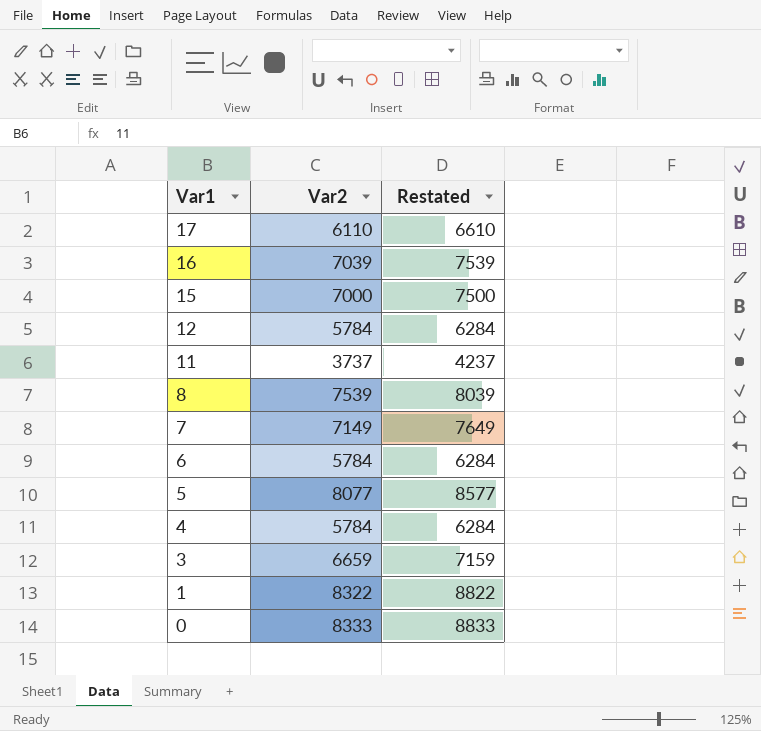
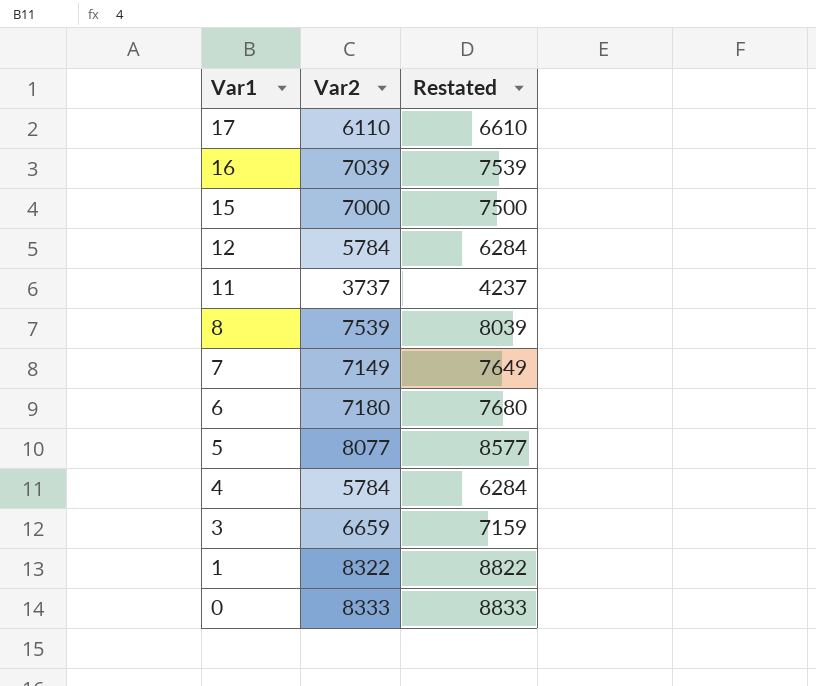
6 | Var2: 5784 -> 7180
6 | Restated: 6284 -> 7680

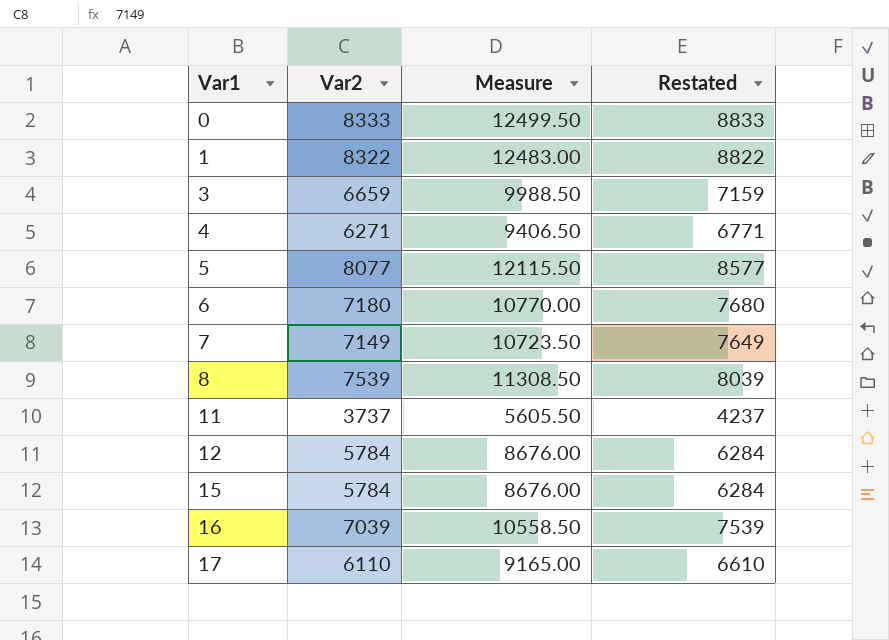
row order: Var1 descending -> Var1 ascending
column Measure | formula: none -> [Var2] * 1.5
4 | Var2: 5784 -> 6271
4 | Restated: 6284 -> 6771
15 | Var2: 7000 -> 5784
15 | Restated: 7500 -> 6284

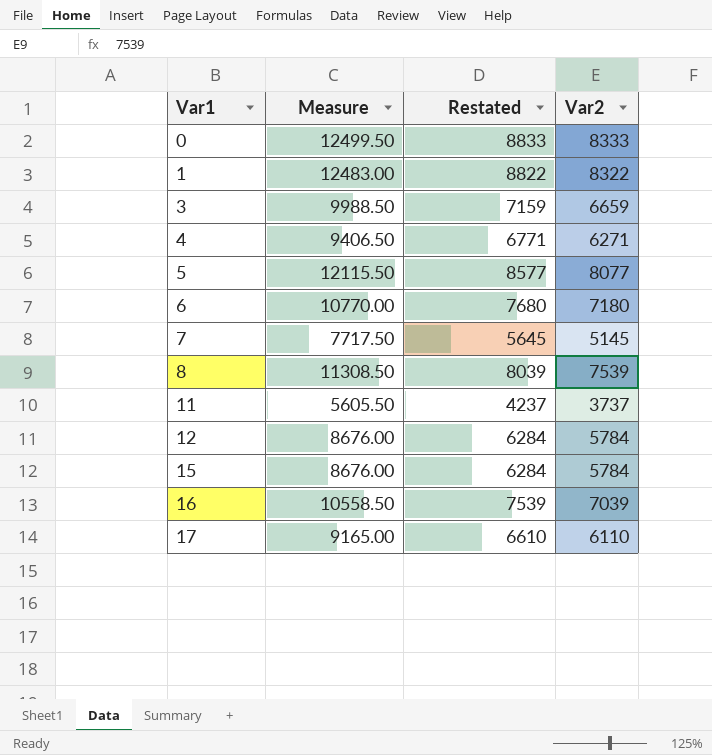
column Var2 | position: 2 -> 4
7 | Measure: 10723.50 -> 7717.50
7 | Restated: 7649 -> 5645
7 | Var2: 7149 -> 5145

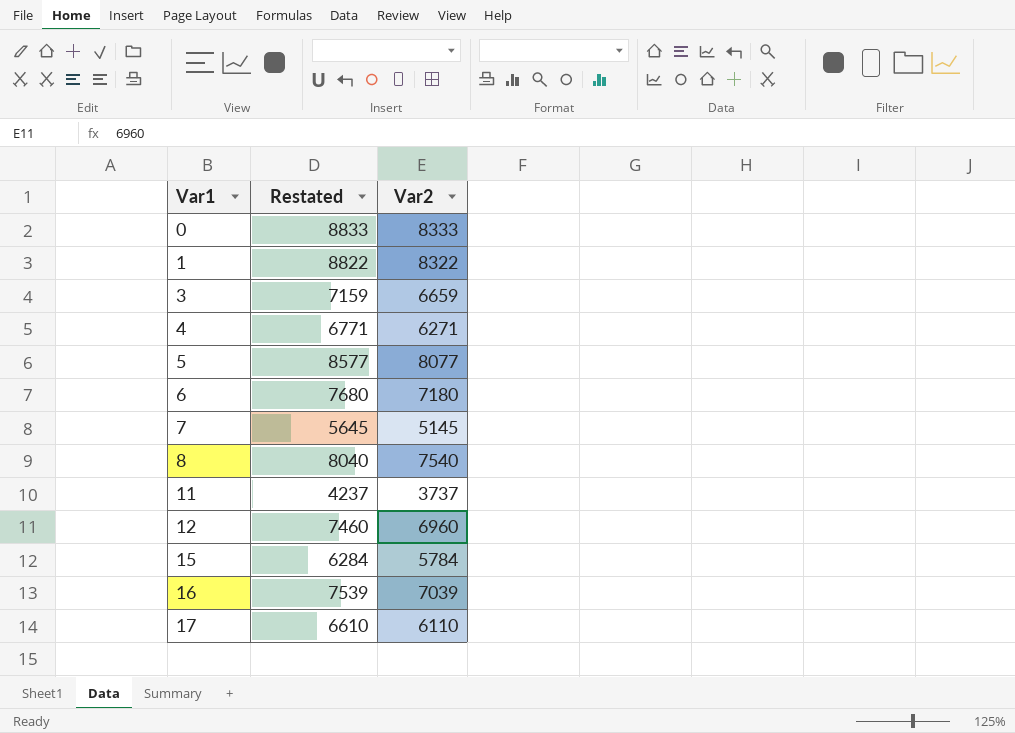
column Measure | formula: [Var2] * 1.5 -> none
8 | Restated: 8039 -> 8040
8 | Var2: 7539 -> 7540
12 | Restated: 6284 -> 7460
12 | Var2: 5784 -> 6960

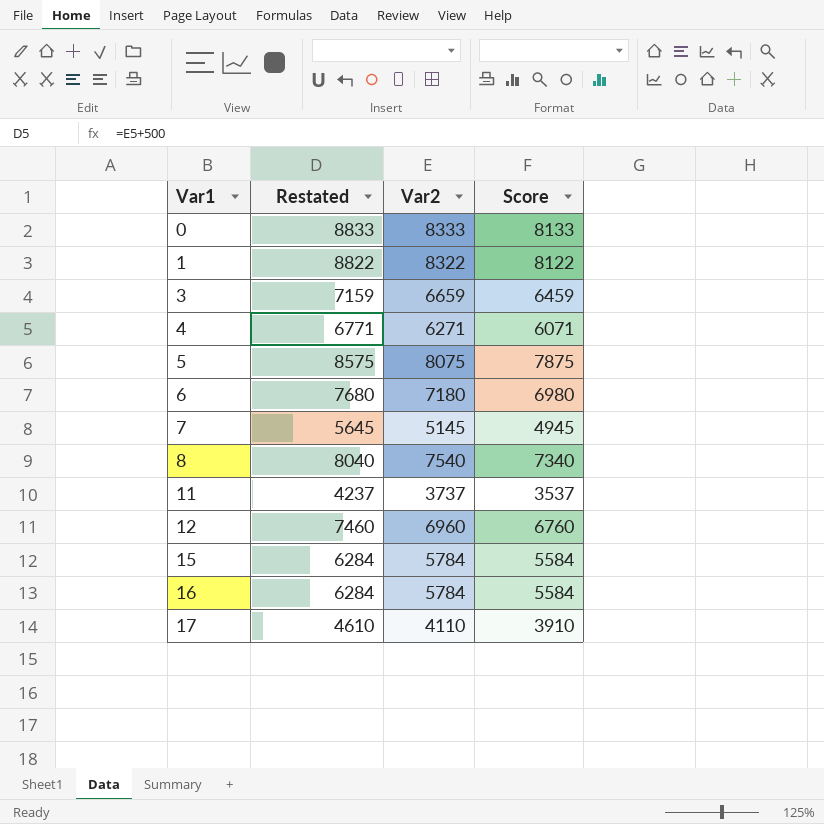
column Score | formula: none -> [Var2] - 200
5 | Restated: 8577 -> 8575
5 | Var2: 8077 -> 8075
16 | Restated: 7539 -> 6284
16 | Var2: 7039 -> 5784
17 | Restated: 6610 -> 4610
17 | Var2: 6110 -> 4110

